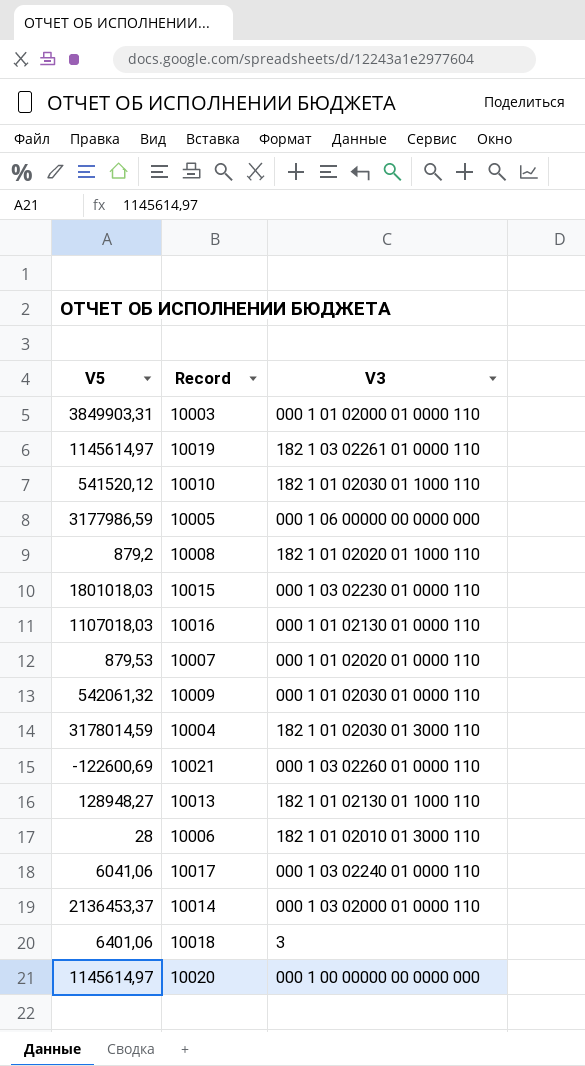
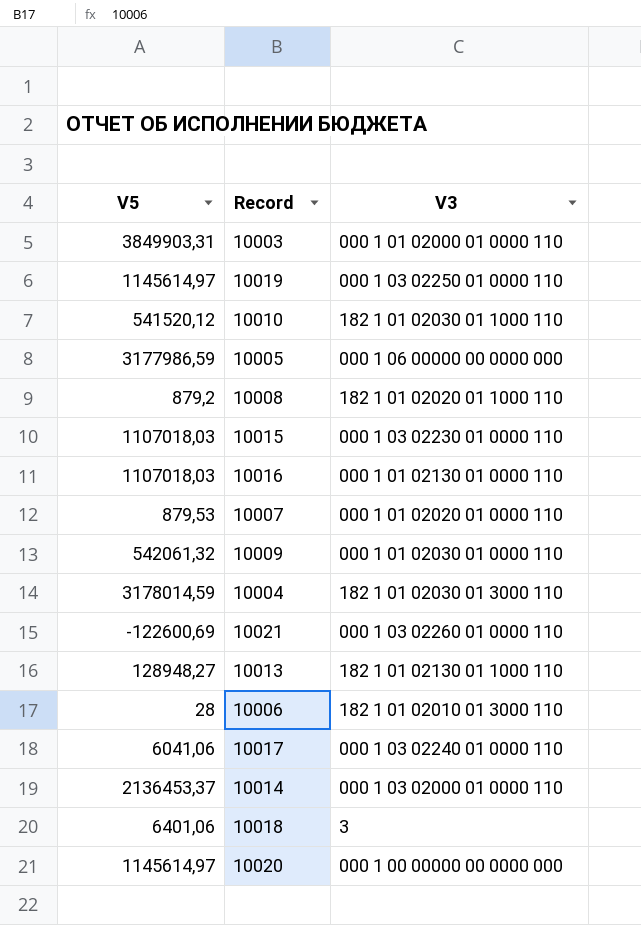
10019 | V3: 182 1 03 02261 01 0000 110 -> 000 1 03 02250 01 0000 110
10015 | V5: 1801018,03 -> 1107018,03

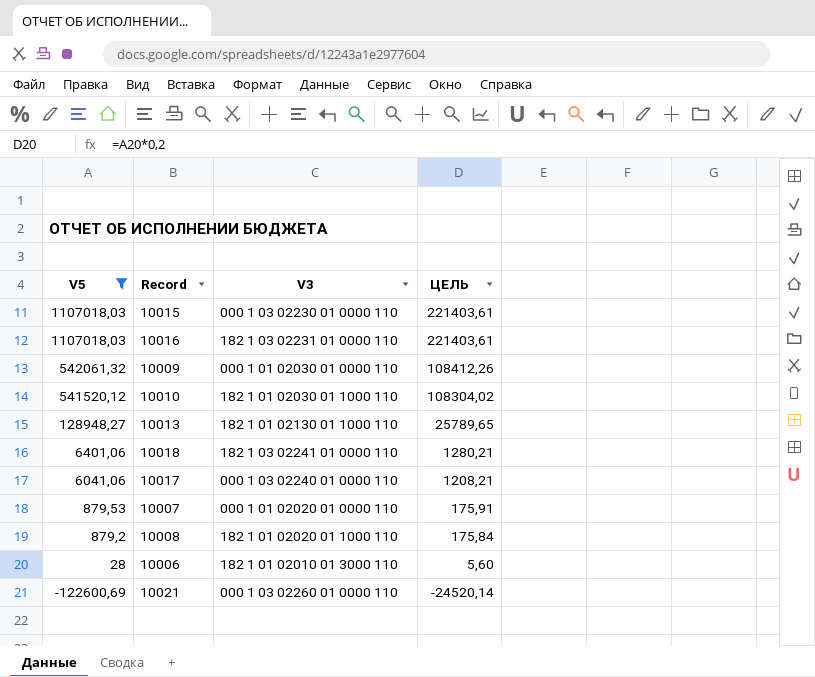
filter: none -> V5 <= 1107018,03
row order: none -> V5 descending
column ЦЕЛЬ | formula: none -> [V5] * 0,2
10016 | V3: 000 1 01 02130 01 0000 110 -> 182 1 03 02231 01 0000 110
10018 | V3: 3 -> 182 1 03 02241 01 0000 110

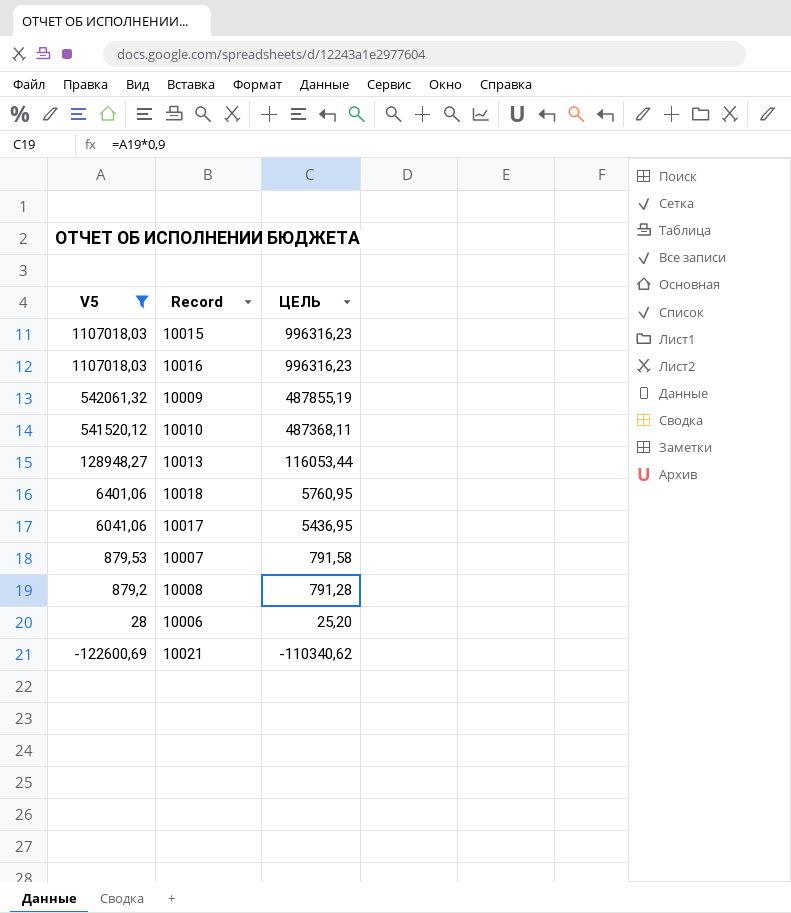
column V3 | position: 3 -> none
column ЦЕЛЬ | formula: [V5] * 0,2 -> [V5] * 0,9

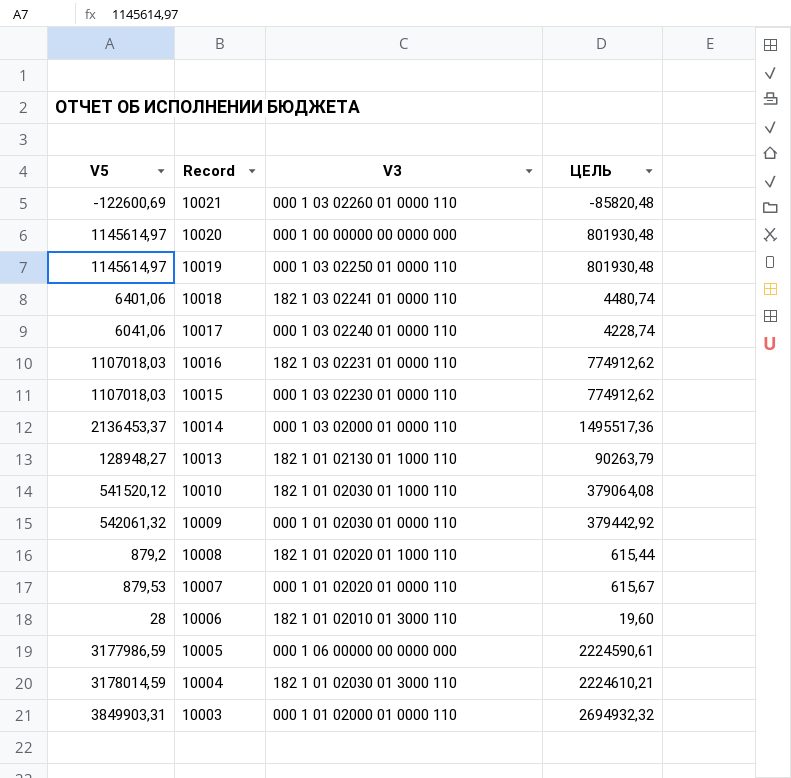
filter: V5 <= 1107018,03 -> none
row order: V5 descending -> Record descending
column V3 | position: none -> 3
column ЦЕЛЬ | formula: [V5] * 0,9 -> [V5] * 0,7

